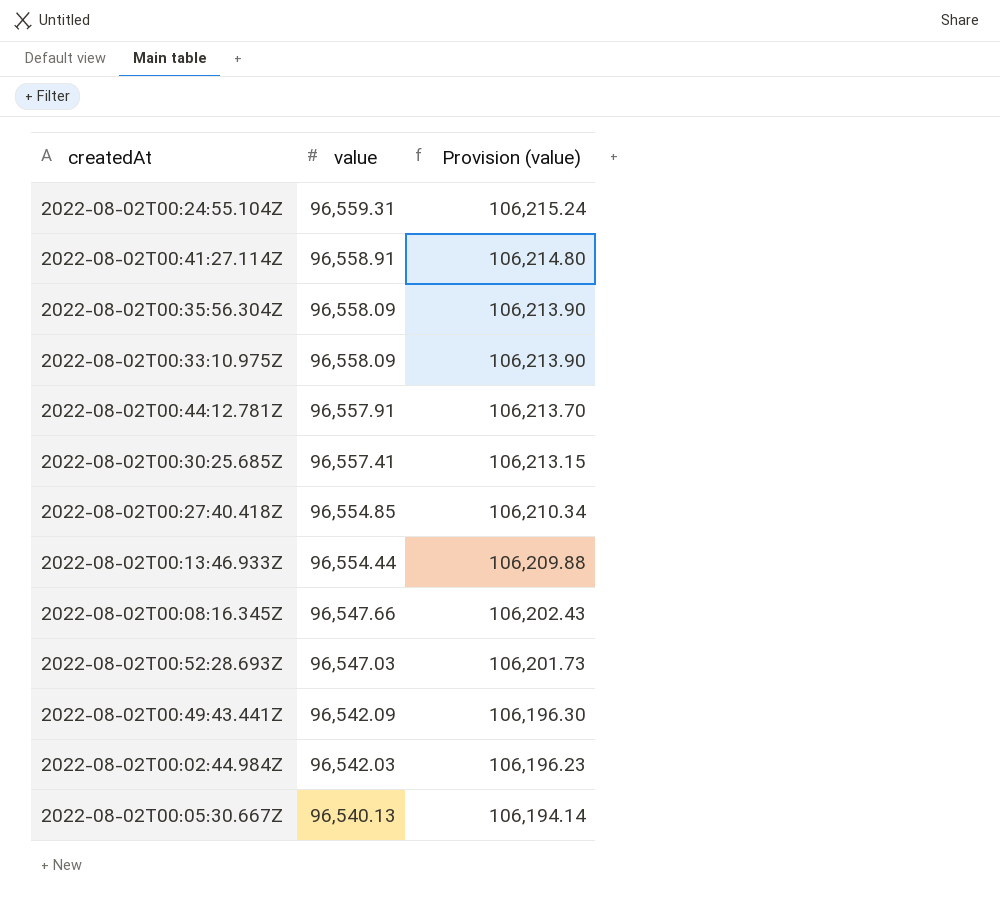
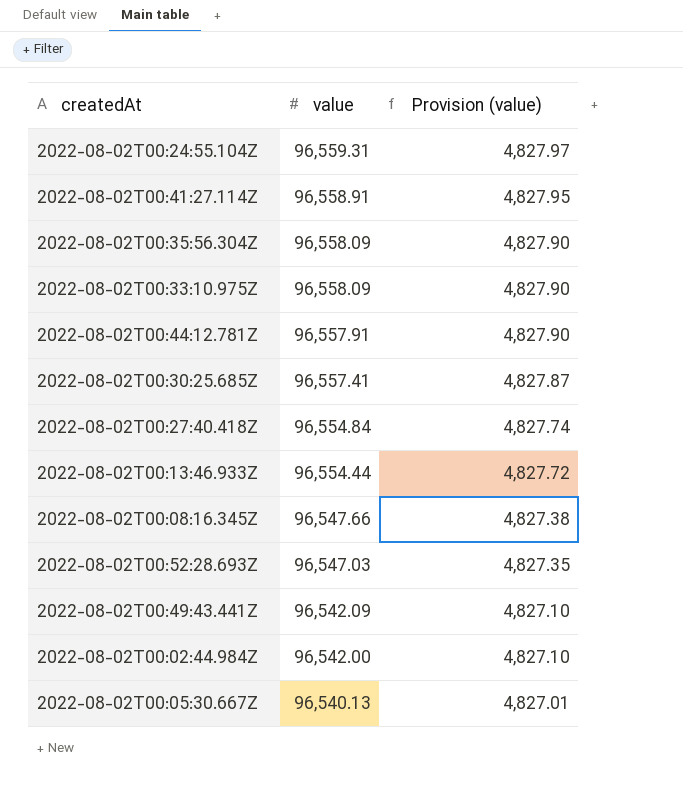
column Provision (value) | formula: [value] * 1.1 -> [value] * 0.05
2022-08-02T00:27:40.418Z | value: 96,554.85 -> 96,554.84
2022-08-02T00:02:44.984Z | value: 96,542.03 -> 96,542.00

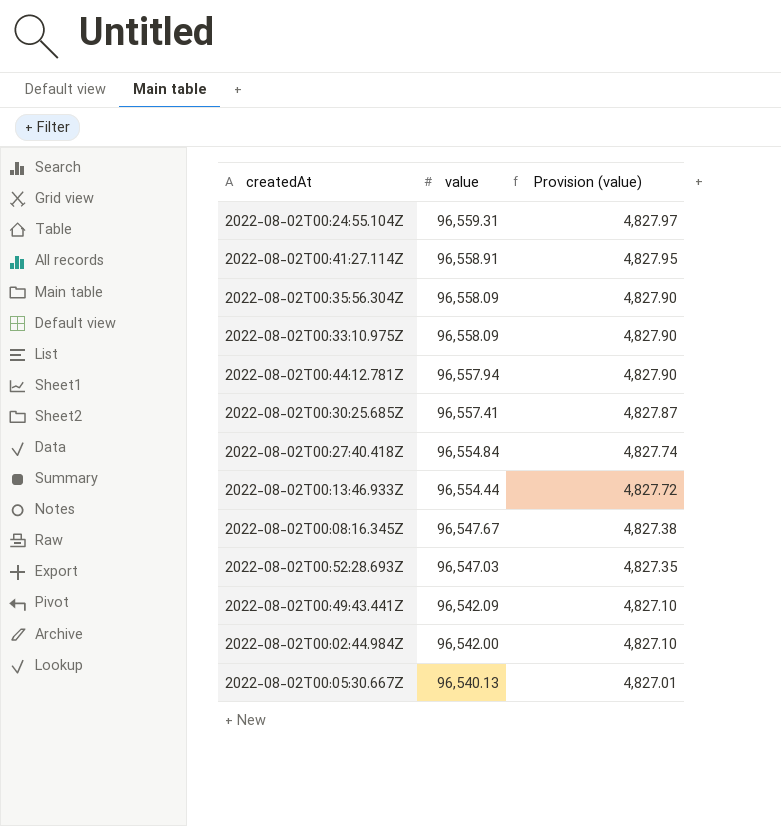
2022-08-02T00:44:12.781Z | value: 96,557.91 -> 96,557.94
2022-08-02T00:08:16.345Z | value: 96,547.66 -> 96,547.67

